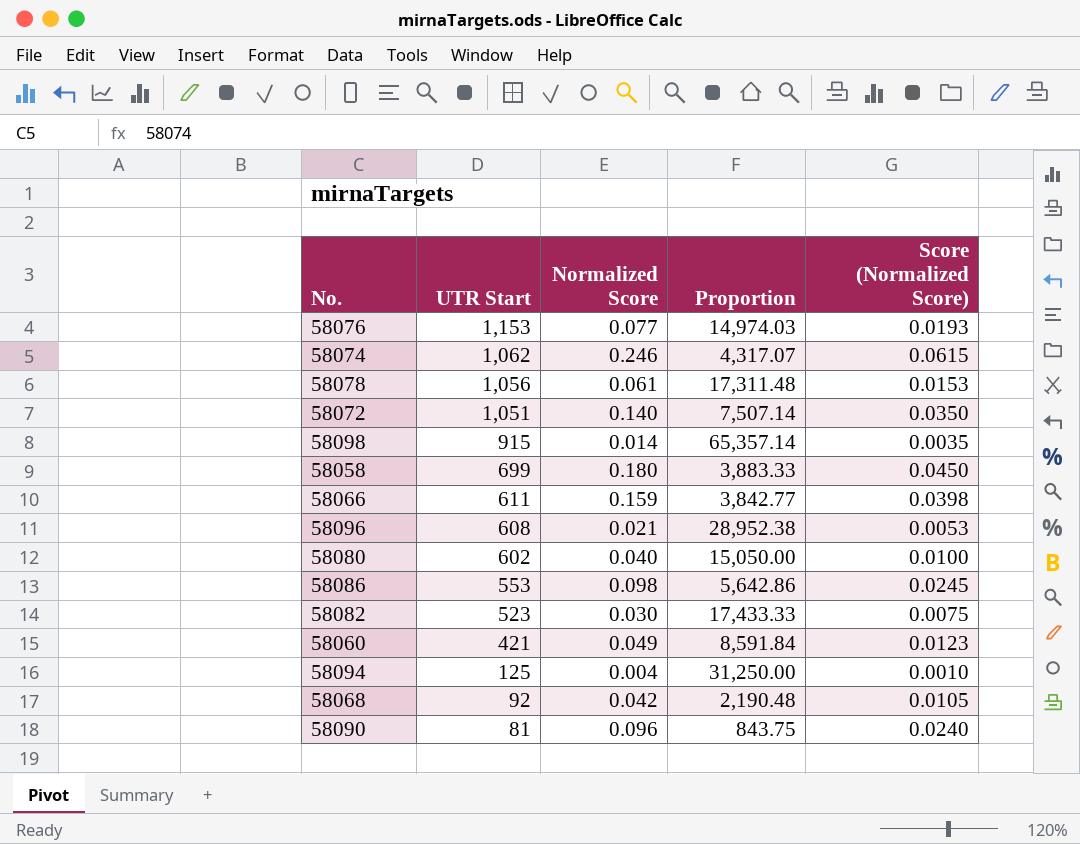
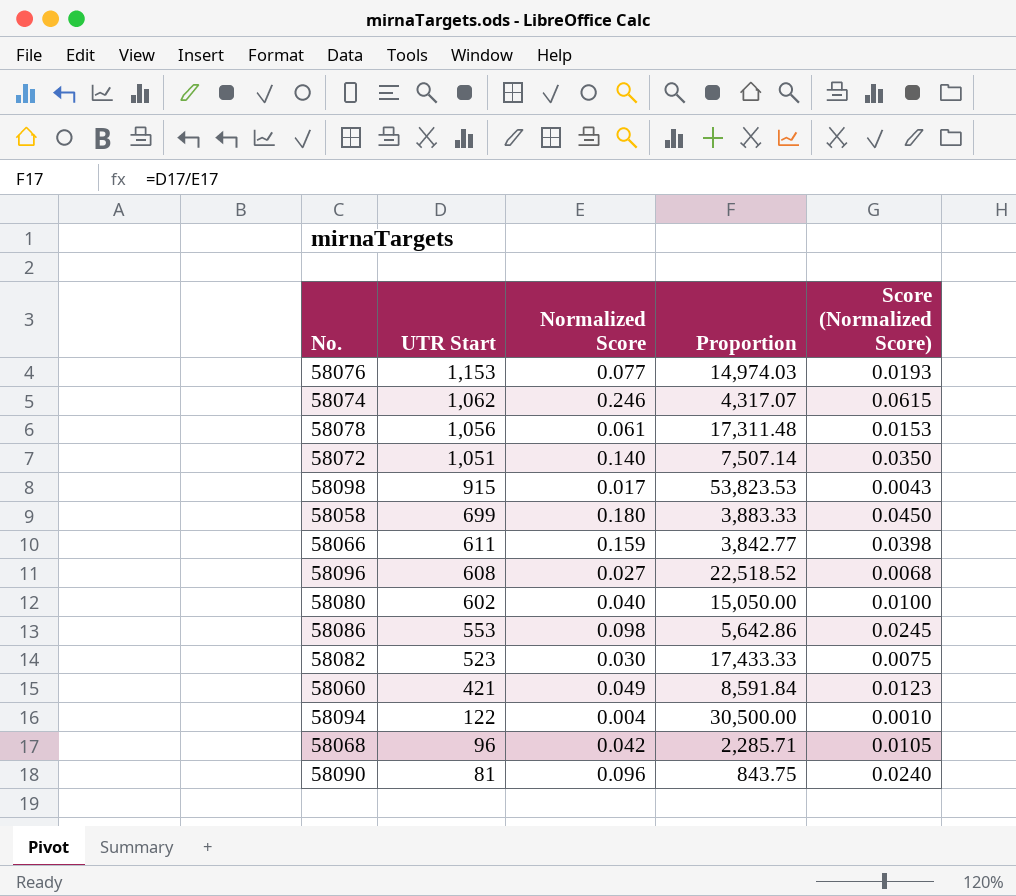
58098 | Normalized Score: 0.014 -> 0.017
58098 | Proportion: 65,357.14 -> 53,823.53
58098 | Score (Normalized Score): 0.0035 -> 0.0043
58096 | Normalized Score: 0.021 -> 0.027
58096 | Proportion: 28,952.38 -> 22,518.52
58096 | Score (Normalized Score): 0.0053 -> 0.0068
58094 | UTR Start: 125 -> 122
58094 | Proportion: 31,250.00 -> 30,500.00
58068 | UTR Start: 92 -> 96
58068 | Proportion: 2,190.48 -> 2,285.71

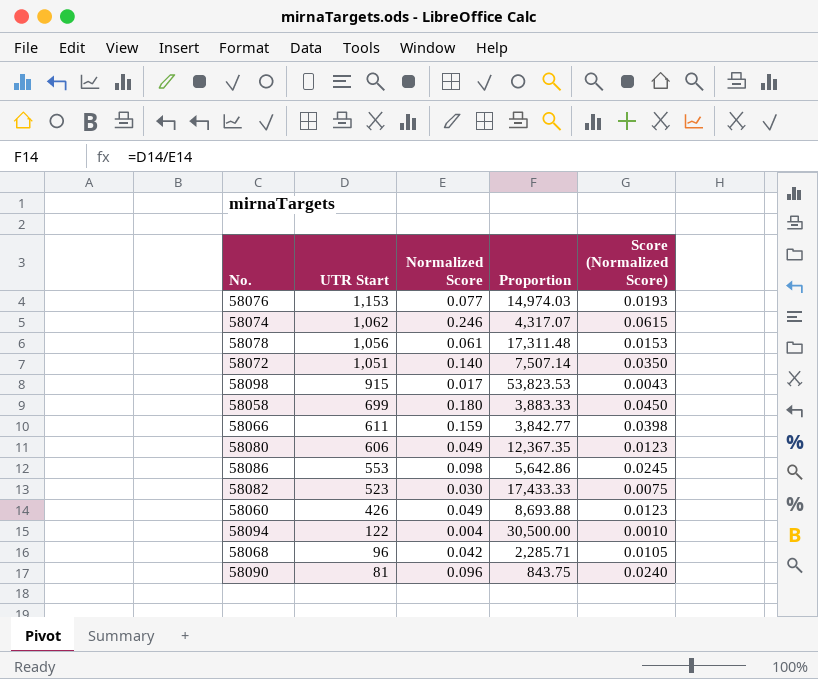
row 58096: 608 | 0.027 | 22,518.52 | 0.0068 -> none
58080 | UTR Start: 602 -> 606
58080 | Normalized Score: 0.040 -> 0.049
58080 | Proportion: 15,050.00 -> 12,367.35
58080 | Score (Normalized Score): 0.0100 -> 0.0123
58060 | UTR Start: 421 -> 426
58060 | Proportion: 8,591.84 -> 8,693.88

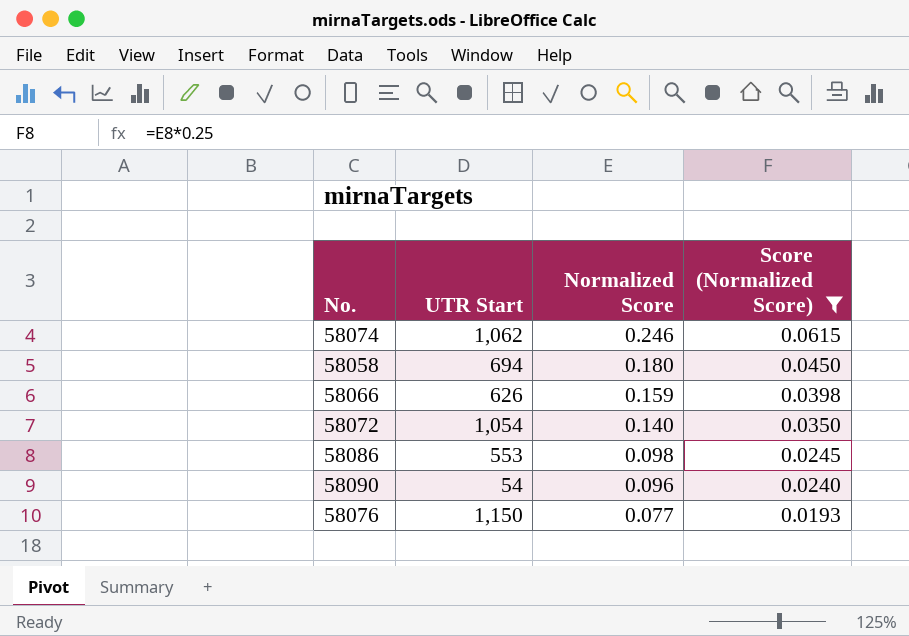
filter: none -> Score (Normalized Score) >= 0.0193
row order: UTR Start descending -> Normalized Score descending
column Proportion | formula: [UTR Start] / [Normalized Score] -> none
58058 | UTR Start: 699 -> 694
58066 | UTR Start: 611 -> 626
58072 | UTR Start: 1,051 -> 1,054
58090 | UTR Start: 81 -> 54
58076 | UTR Start: 1,153 -> 1,150

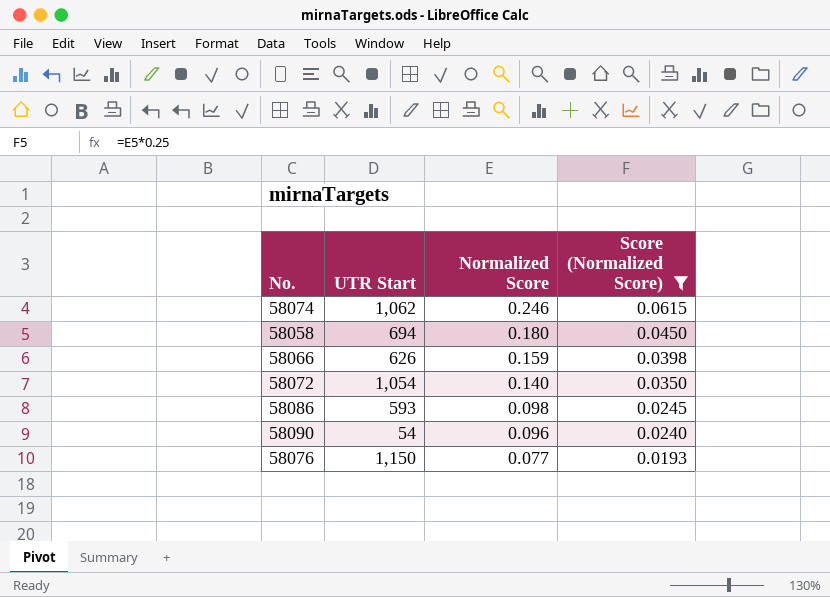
58086 | UTR Start: 553 -> 593

